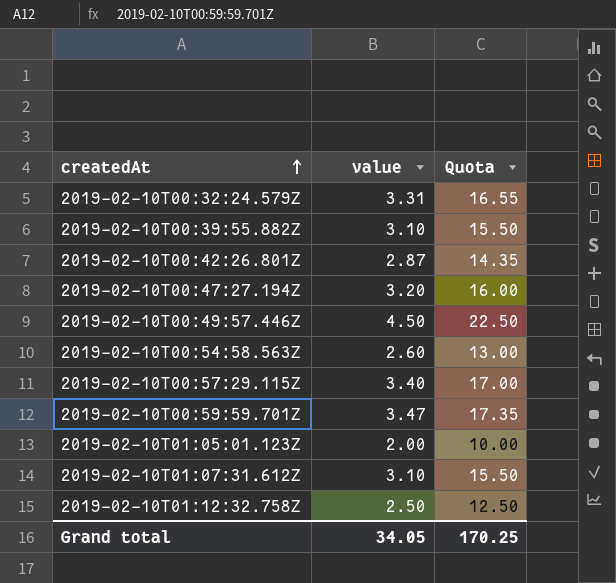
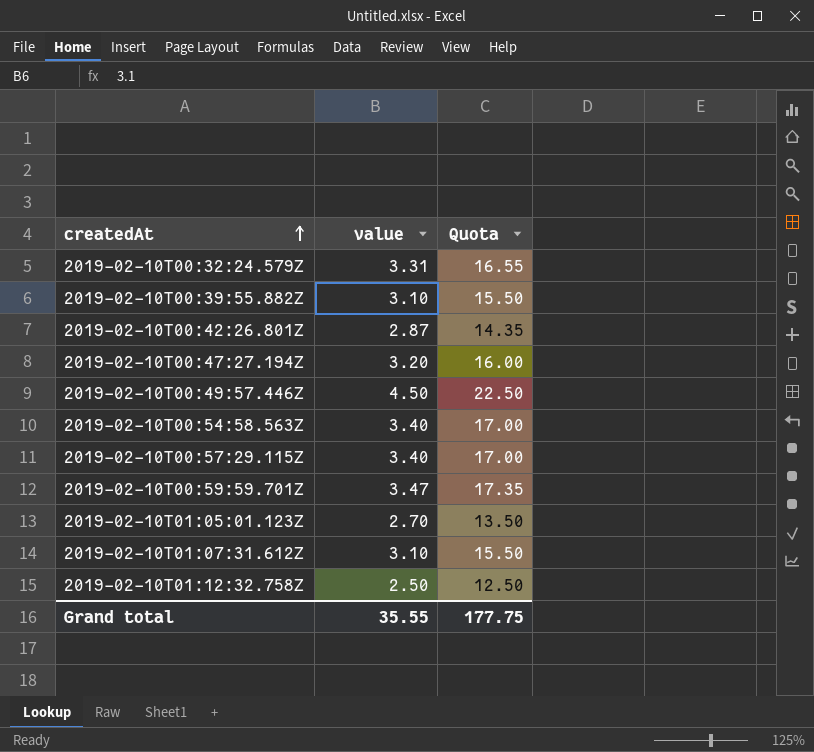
2019-02-10T00:54:58.563Z | value: 2.60 -> 3.40
2019-02-10T00:54:58.563Z | Quota: 13.00 -> 17.00
2019-02-10T01:05:01.123Z | value: 2.00 -> 2.70
2019-02-10T01:05:01.123Z | Quota: 10.00 -> 13.50
Grand total | value: 34.05 -> 35.55
Grand total | Quota: 170.25 -> 177.75

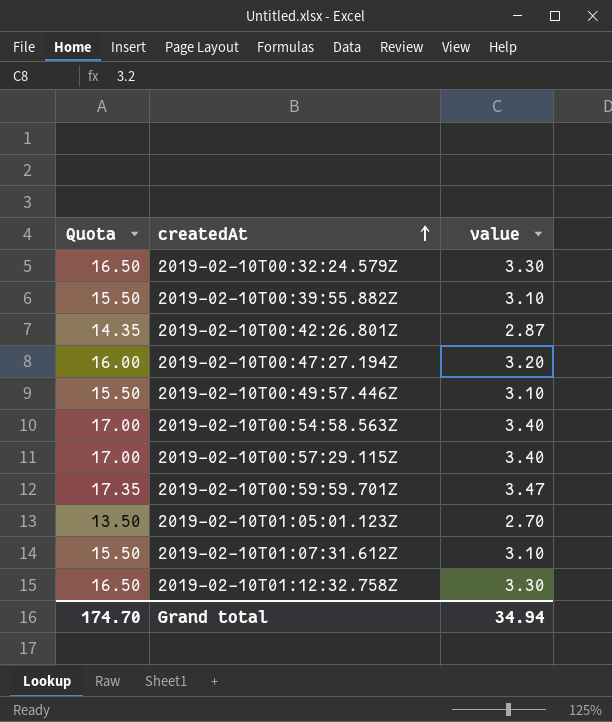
column Quota | position: 3 -> 1
2019-02-10T00:32:24.579Z | Quota: 16.55 -> 16.50
2019-02-10T00:32:24.579Z | value: 3.31 -> 3.30
2019-02-10T00:49:57.446Z | Quota: 22.50 -> 15.50
2019-02-10T00:49:57.446Z | value: 4.50 -> 3.10
2019-02-10T01:12:32.758Z | Quota: 12.50 -> 16.50
2019-02-10T01:12:32.758Z | value: 2.50 -> 3.30
Grand total | Quota: 177.75 -> 174.70
Grand total | value: 35.55 -> 34.94

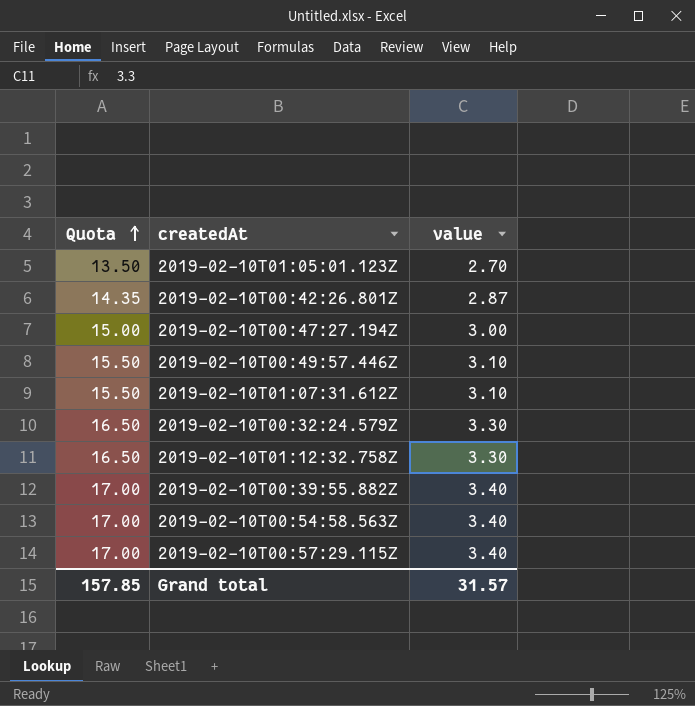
row order: createdAt ascending -> Quota ascending
row 2019-02-10T00:59:59.701Z: 17.35 | 3.47 -> none
2019-02-10T00:47:27.194Z | Quota: 16.00 -> 15.00
2019-02-10T00:47:27.194Z | value: 3.20 -> 3.00
2019-02-10T00:39:55.882Z | Quota: 15.50 -> 17.00
2019-02-10T00:39:55.882Z | value: 3.10 -> 3.40
Grand total | Quota: 174.70 -> 157.85
Grand total | value: 34.94 -> 31.57

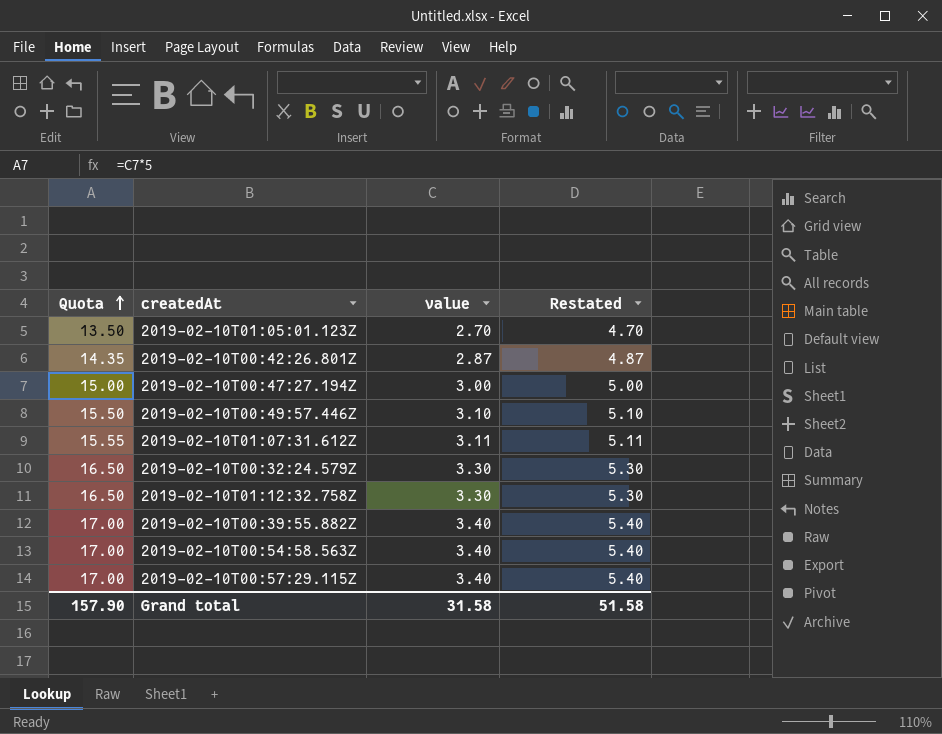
column Restated | formula: none -> [value] + 2
2019-02-10T01:07:31.612Z | Quota: 15.50 -> 15.55
2019-02-10T01:07:31.612Z | value: 3.10 -> 3.11
Grand total | Quota: 157.85 -> 157.90
Grand total | value: 31.57 -> 31.58

